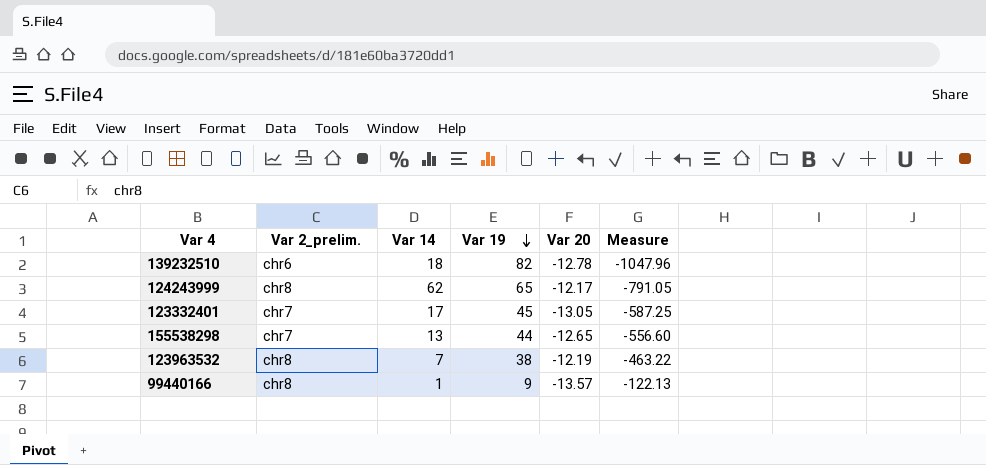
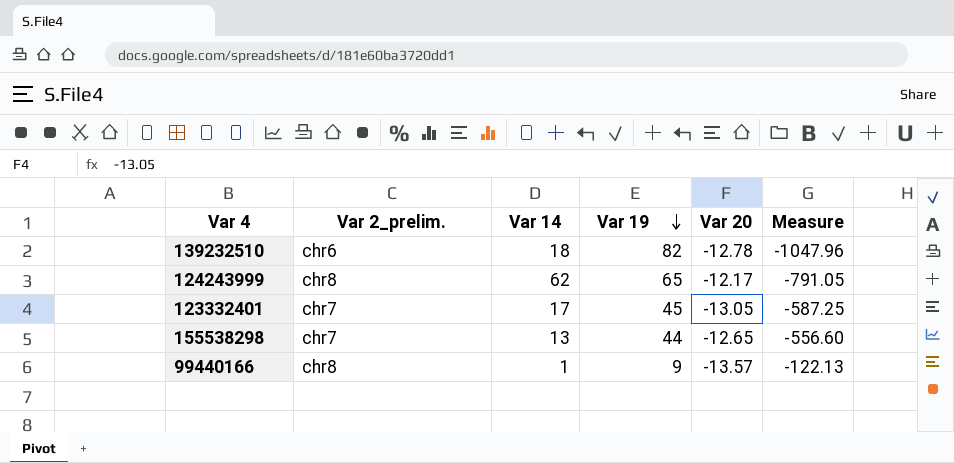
row 123963532: chr8 | 7 | 38 | -12.19 | -463.22 -> none

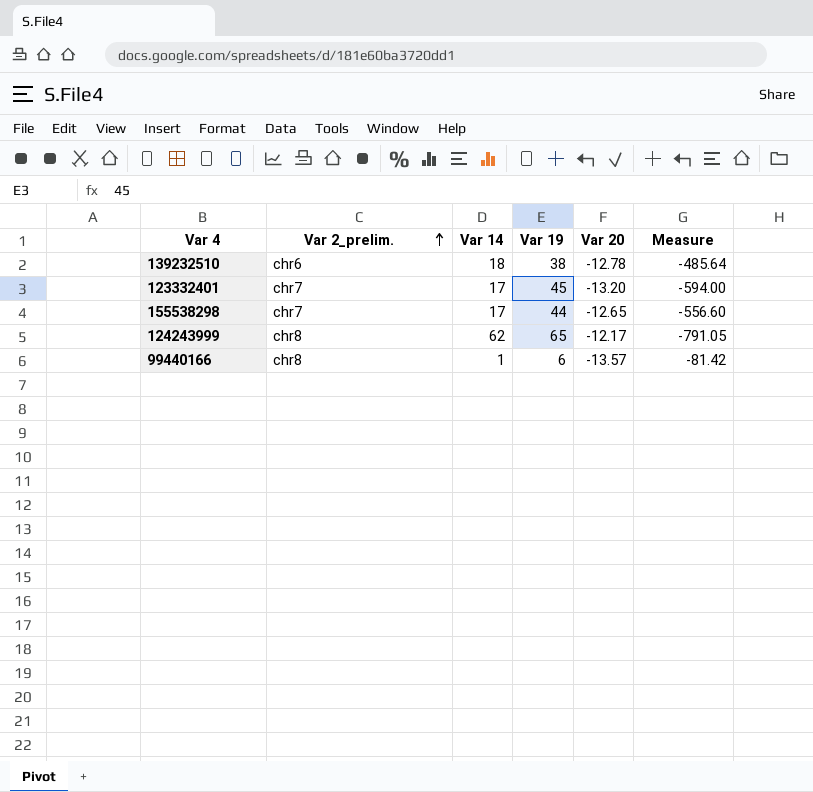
row order: Var 19 descending -> Var 2_prelim. ascending
139232510 | Var 19: 82 -> 38
139232510 | Measure: -1047.96 -> -485.64
123332401 | Var 20: -13.05 -> -13.20
123332401 | Measure: -587.25 -> -594.00
155538298 | Var 14: 13 -> 17
99440166 | Var 19: 9 -> 6
99440166 | Measure: -122.13 -> -81.42

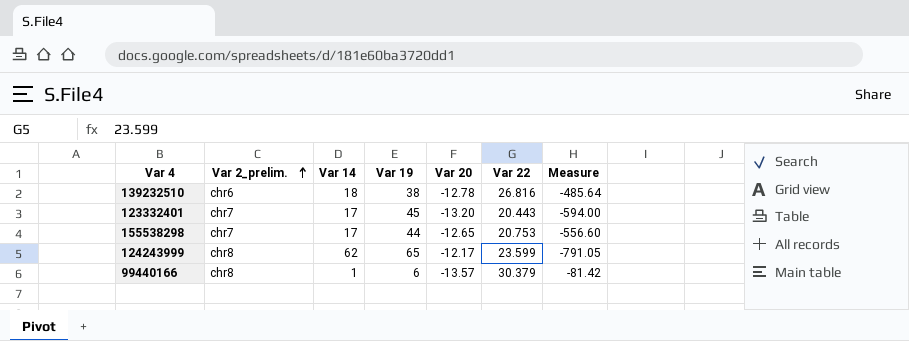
column Var 22 | position: none -> 6

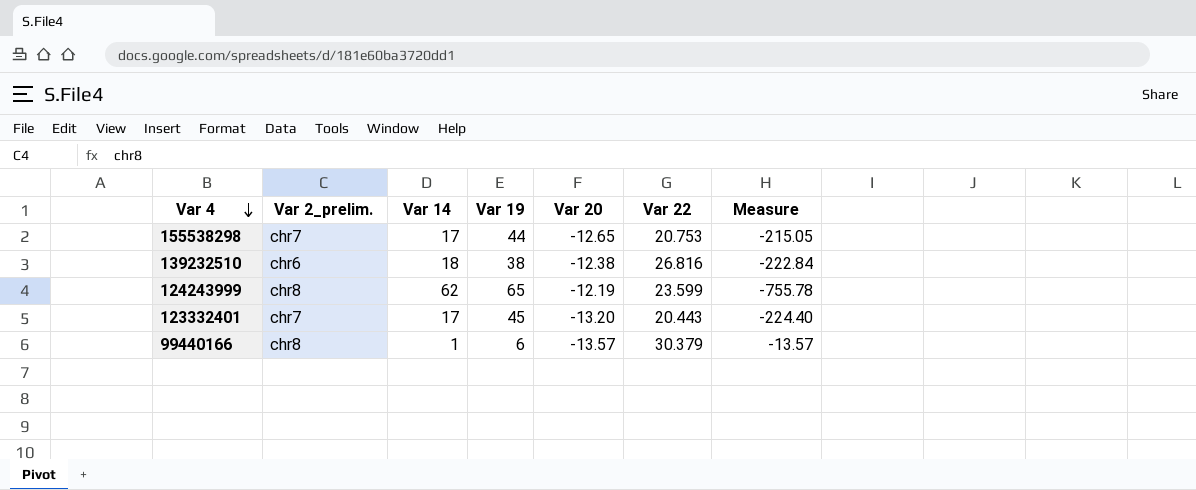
row order: Var 2_prelim. ascending -> Var 4 descending
column Measure | formula: [Var 19] * [Var 20] -> [Var 14] * [Var 20]
139232510 | Var 20: -12.78 -> -12.38
124243999 | Var 20: -12.17 -> -12.19

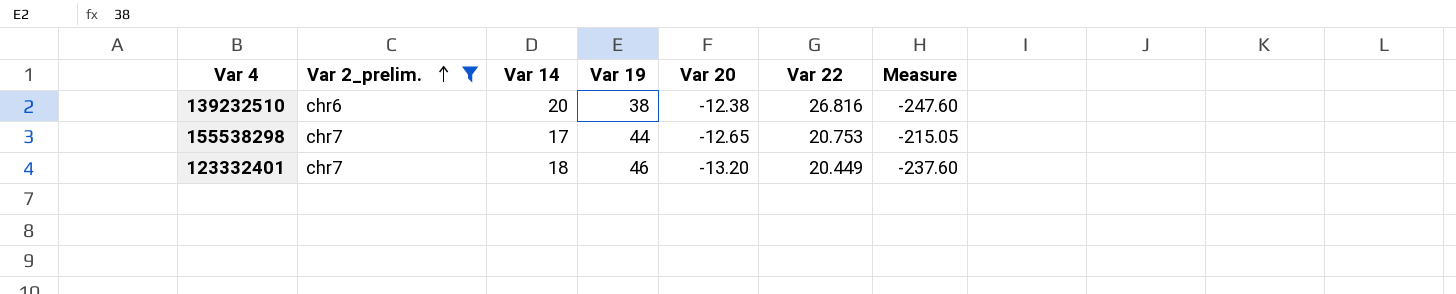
filter: none -> Var 2_prelim. != chr8
row order: Var 4 descending -> Var 2_prelim. ascending
139232510 | Var 14: 18 -> 20
139232510 | Measure: -222.84 -> -247.60
123332401 | Var 14: 17 -> 18
123332401 | Var 19: 45 -> 46
123332401 | Var 22: 20.443 -> 20.449
123332401 | Measure: -224.40 -> -237.60

